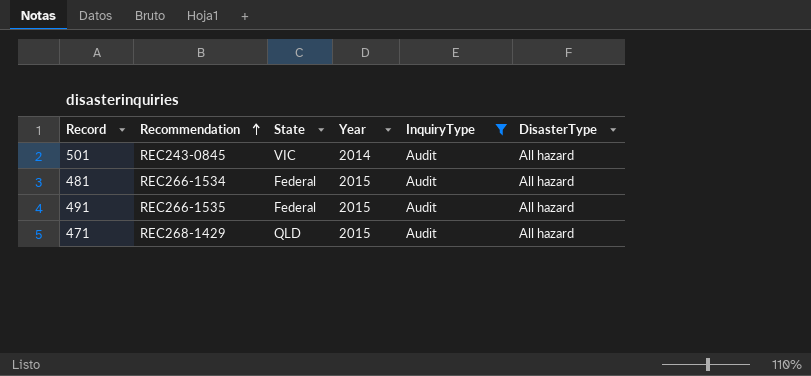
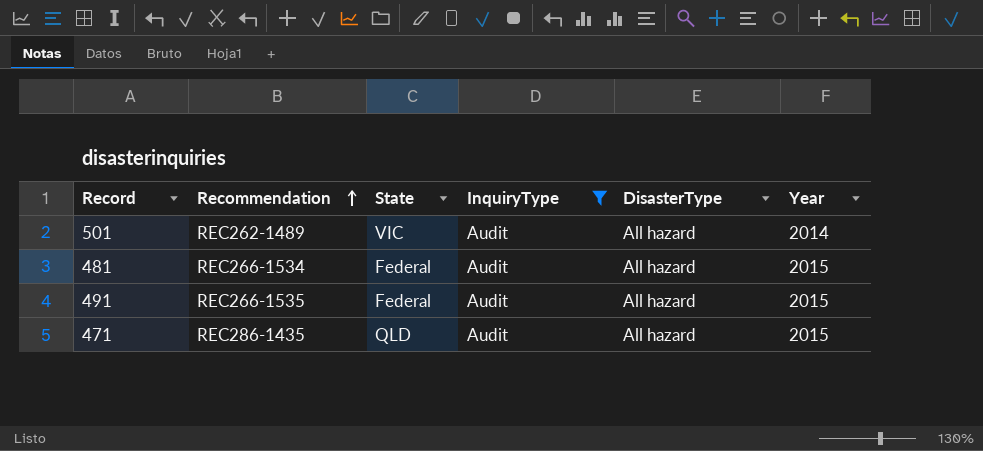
column Year | position: 4 -> 6
501 | Recommendation: REC243-0845 -> REC262-1489
471 | Recommendation: REC268-1429 -> REC286-1435

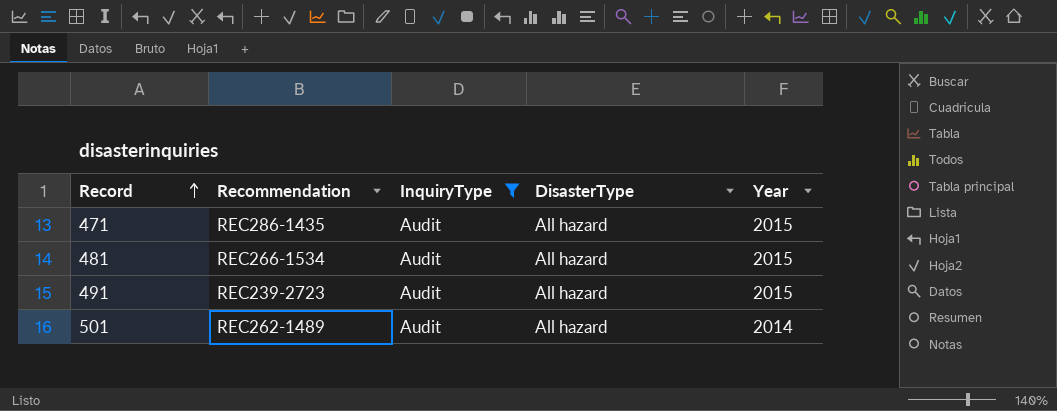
row order: Recommendation ascending -> Record ascending
column State | position: 3 -> none
491 | Recommendation: REC266-1535 -> REC239-2723

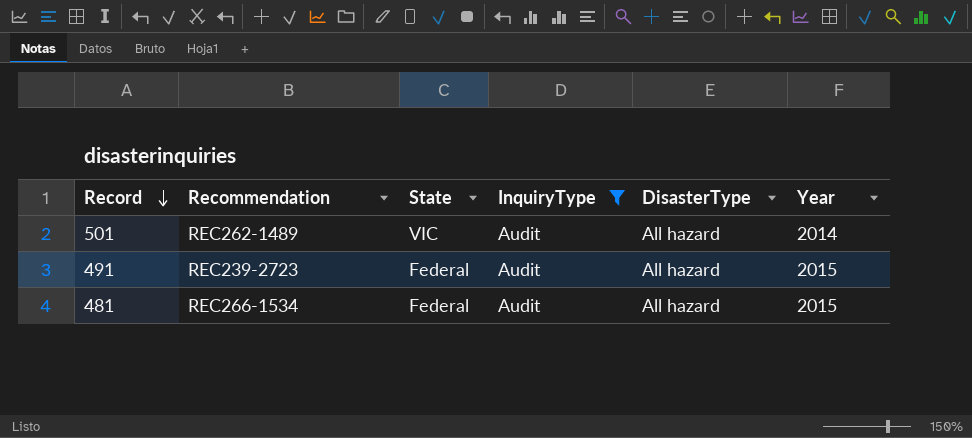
row order: Record ascending -> Record descending
column State | position: none -> 3
row 471: REC286-1435 | Audit | All hazard | 2015 -> none

